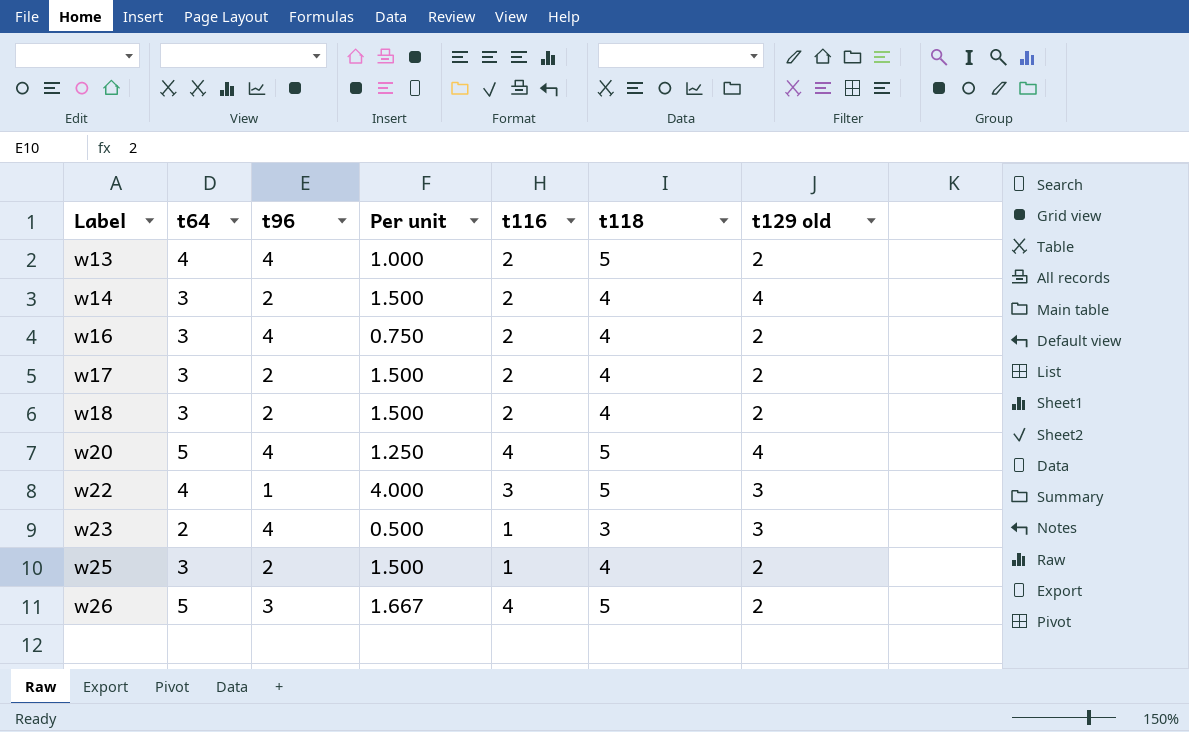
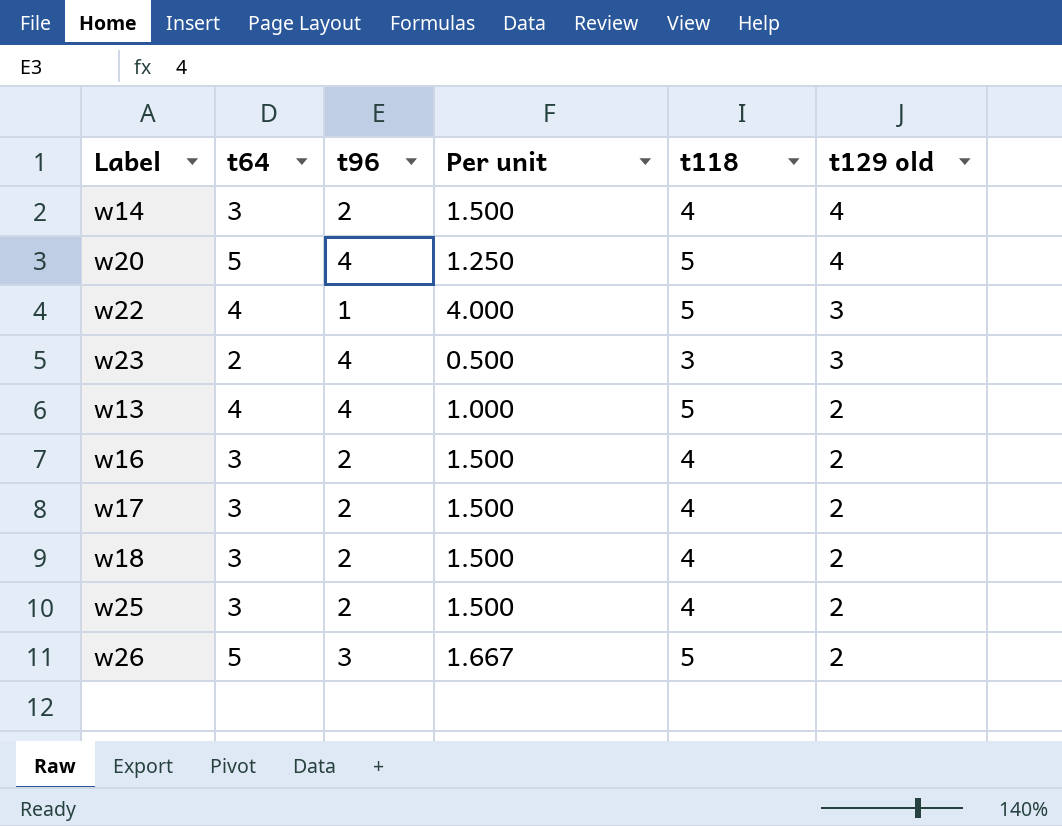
row order: Label ascending -> t129 old descending
column t116 | position: 5 -> none
w16 | t96: 4 -> 2
w16 | Per unit: 0.750 -> 1.500

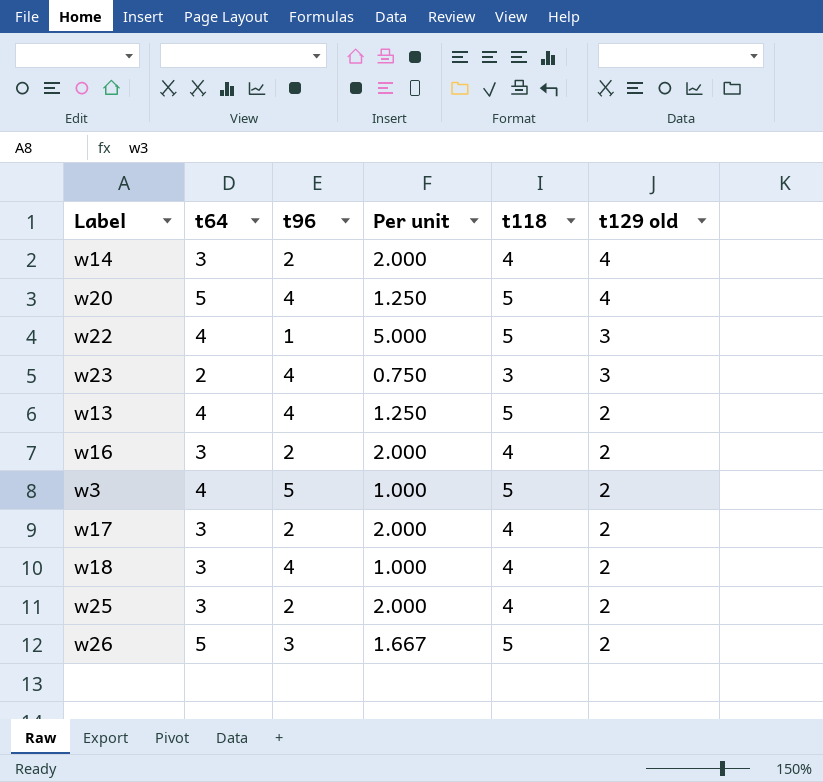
column Per unit | formula: [t64] / [t96] -> [t118] / [t96]
row w3: none -> 4 | 5 | 1.000 | 5 | 2
w18 | t96: 2 -> 4

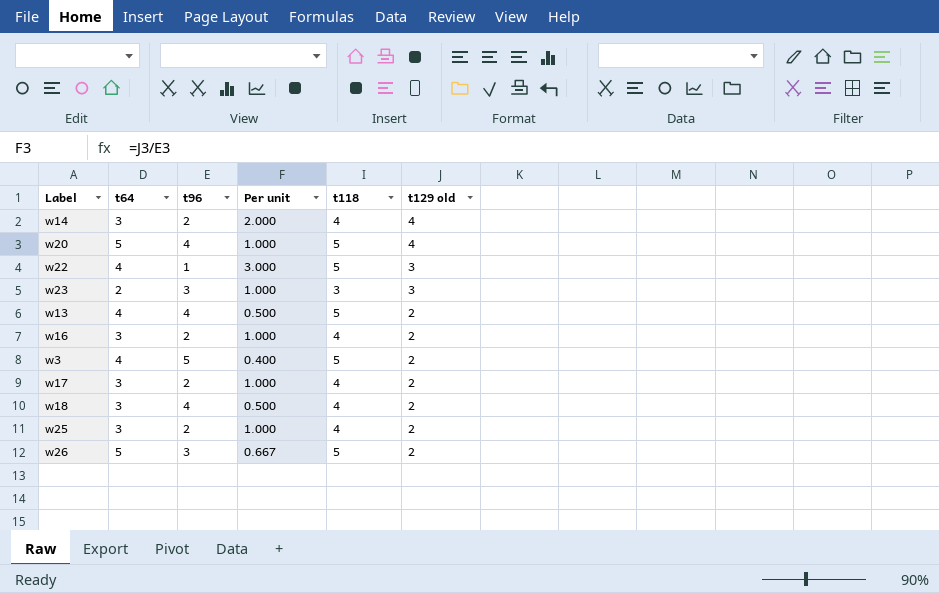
column Per unit | formula: [t118] / [t96] -> [t129 old] / [t96]
w23 | t96: 4 -> 3

